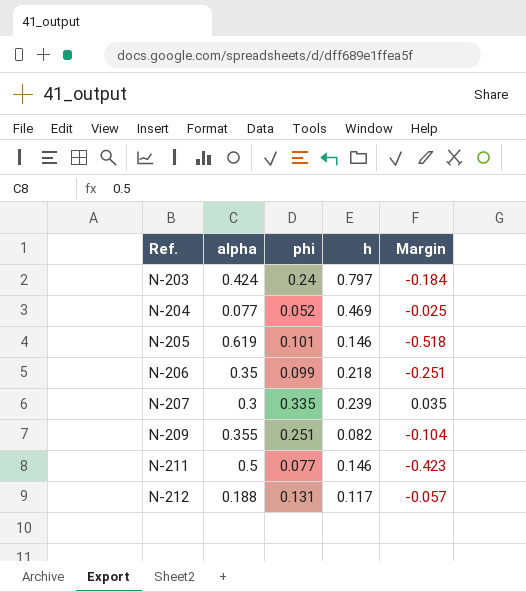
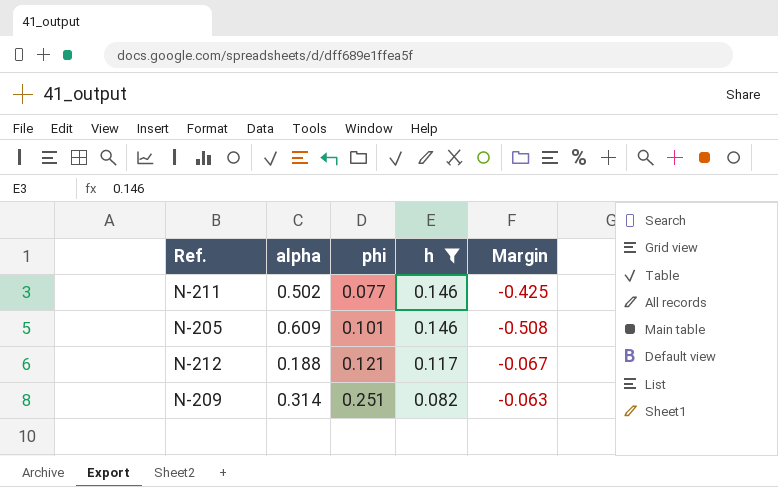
filter: none -> h <= 0.146
row order: Ref. ascending -> phi ascending
N-211 | alpha: 0.5 -> 0.502
N-211 | Margin: -0.423 -> -0.425
N-205 | alpha: 0.619 -> 0.609
N-205 | Margin: -0.518 -> -0.508
N-212 | phi: 0.131 -> 0.121
N-212 | Margin: -0.057 -> -0.067
N-209 | alpha: 0.355 -> 0.314
N-209 | Margin: -0.104 -> -0.063

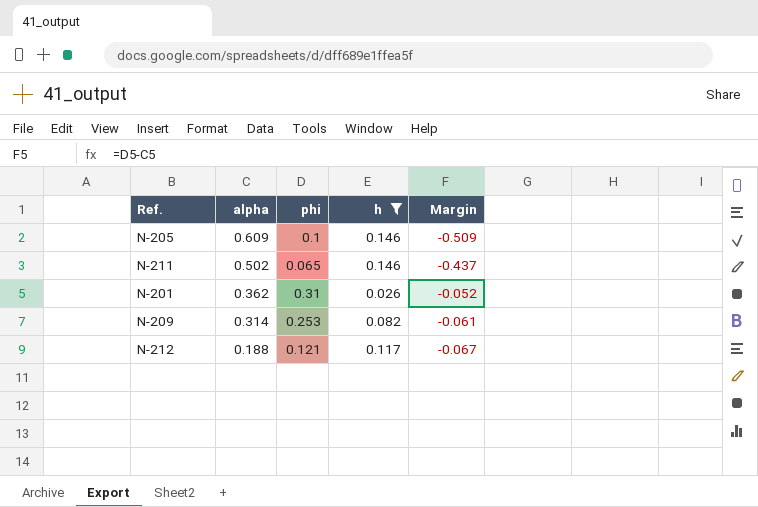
row order: phi ascending -> alpha descending
N-205 | phi: 0.101 -> 0.1
N-205 | Margin: -0.508 -> -0.509
N-211 | phi: 0.077 -> 0.065
N-211 | Margin: -0.425 -> -0.437
row N-201: none -> 0.362 | 0.31 | 0.026 | -0.052
N-209 | phi: 0.251 -> 0.253
N-209 | Margin: -0.063 -> -0.061

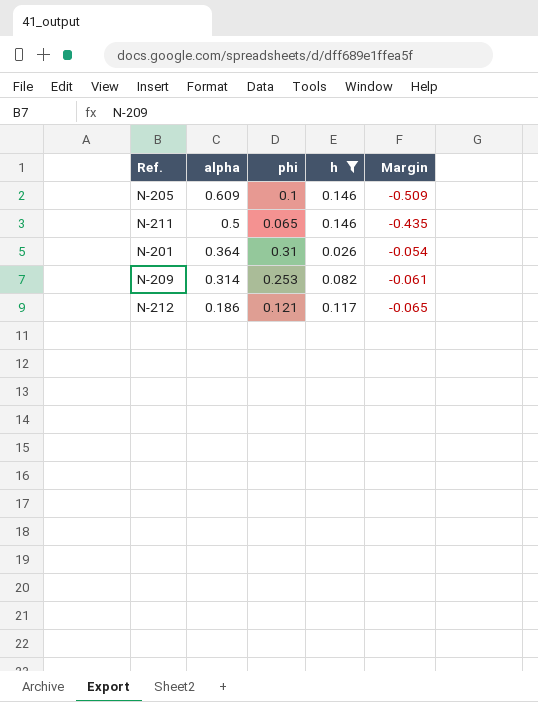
N-211 | alpha: 0.502 -> 0.5
N-211 | Margin: -0.437 -> -0.435
N-201 | alpha: 0.362 -> 0.364
N-201 | Margin: -0.052 -> -0.054
N-212 | alpha: 0.188 -> 0.186
N-212 | Margin: -0.067 -> -0.065

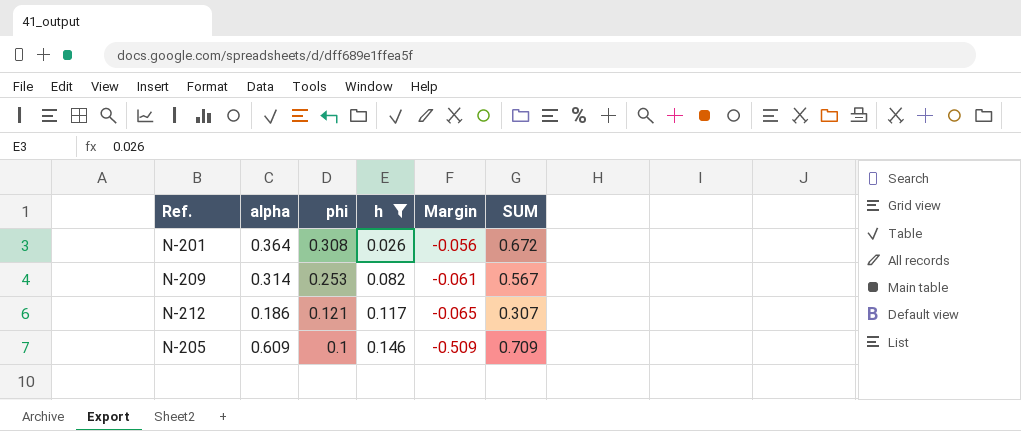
row order: alpha descending -> phi descending
column SUM | formula: none -> [alpha] + [phi]
row N-211: 0.5 | 0.065 | 0.146 | -0.435 -> none
N-201 | phi: 0.31 -> 0.308
N-201 | Margin: -0.054 -> -0.056

